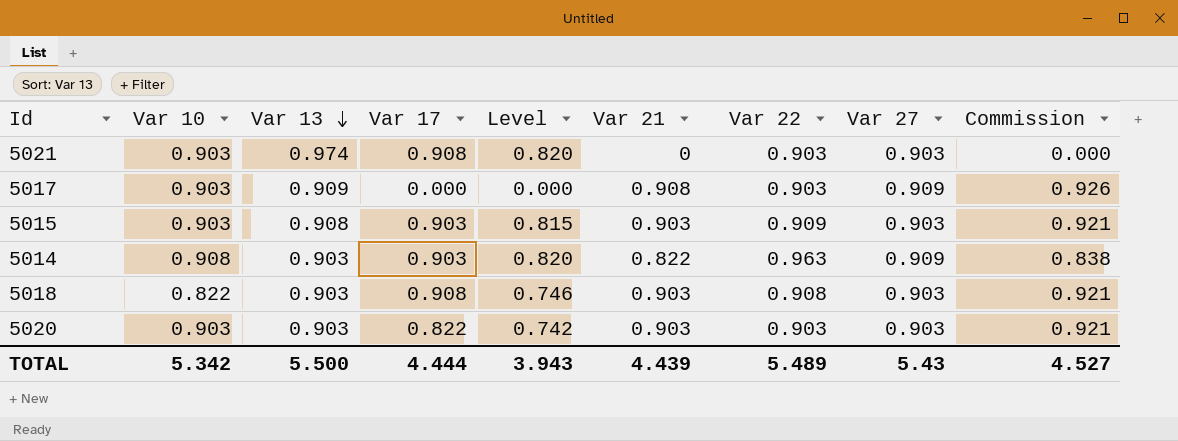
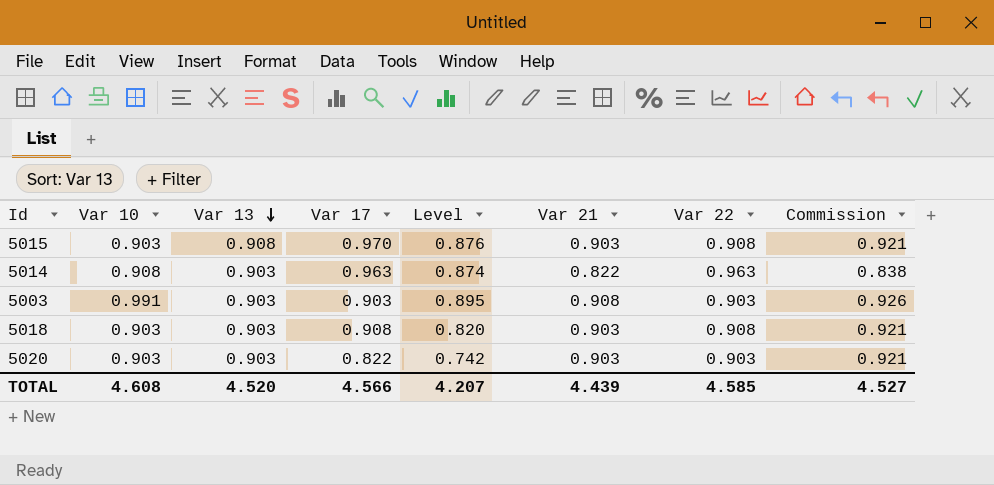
column Var 27 | position: 8 -> none
row 5021: 0.903 | 0.974 | 0.908 | 0.820 | 0 | 0.903 | 0.903 | 0.000 -> none
row 5017: 0.903 | 0.909 | 0.000 | 0.000 | 0.908 | 0.903 | 0.909 | 0.926 -> none
5015 | Var 17: 0.903 -> 0.970
5015 | Level: 0.815 -> 0.876
5015 | Var 22: 0.909 -> 0.908
5014 | Var 17: 0.903 -> 0.963
5014 | Level: 0.820 -> 0.874
row 5003: none -> 0.991 | 0.903 | 0.903 | 0.895 | 0.908 | 0.903 | 0.926
5018 | Var 10: 0.822 -> 0.903
5018 | Level: 0.746 -> 0.820
TOTAL | Var 10: 5.342 -> 4.608
TOTAL | Var 13: 5.500 -> 4.520
TOTAL | Var 17: 4.444 -> 4.566
TOTAL | Level: 3.943 -> 4.207
TOTAL | Var 22: 5.489 -> 4.585

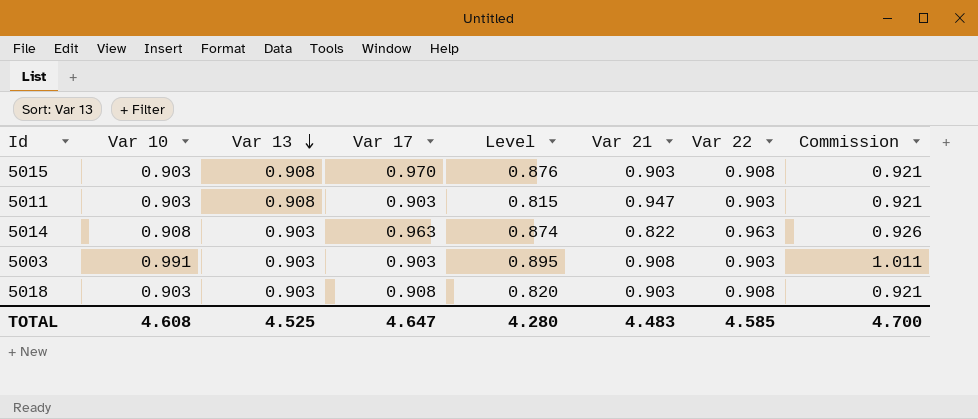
column Commission | formula: [Var 21] * 1.02 -> [Var 10] * 1.02
row 5020: 0.903 | 0.903 | 0.822 | 0.742 | 0.903 | 0.903 | 0.921 -> none
row 5011: none -> 0.903 | 0.908 | 0.903 | 0.815 | 0.947 | 0.903 | 0.921
TOTAL | Var 13: 4.520 -> 4.525
TOTAL | Var 17: 4.566 -> 4.647
TOTAL | Level: 4.207 -> 4.280
TOTAL | Var 21: 4.439 -> 4.483
TOTAL | Commission: 4.527 -> 4.700

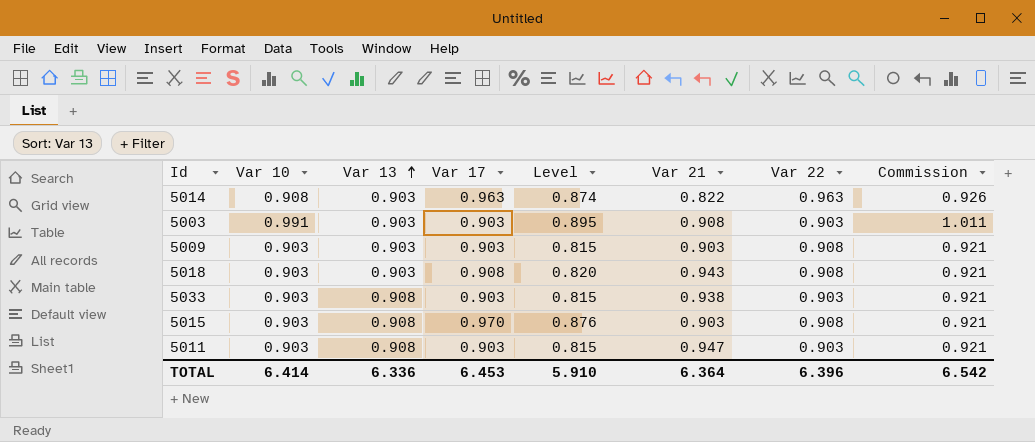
row order: Var 13 descending -> Var 13 ascending
row 5009: none -> 0.903 | 0.903 | 0.903 | 0.815 | 0.903 | 0.908 | 0.921
5018 | Var 21: 0.903 -> 0.943
row 5033: none -> 0.903 | 0.908 | 0.903 | 0.815 | 0.938 | 0.903 | 0.921
TOTAL | Var 10: 4.608 -> 6.414
TOTAL | Var 13: 4.525 -> 6.336
TOTAL | Var 17: 4.647 -> 6.453
TOTAL | Level: 4.280 -> 5.910
TOTAL | Var 21: 4.483 -> 6.364
TOTAL | Var 22: 4.585 -> 6.396
TOTAL | Commission: 4.700 -> 6.542

